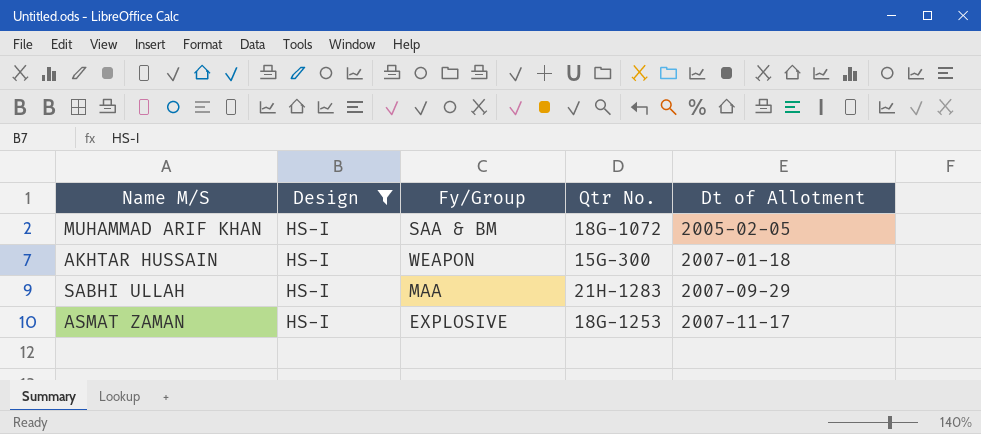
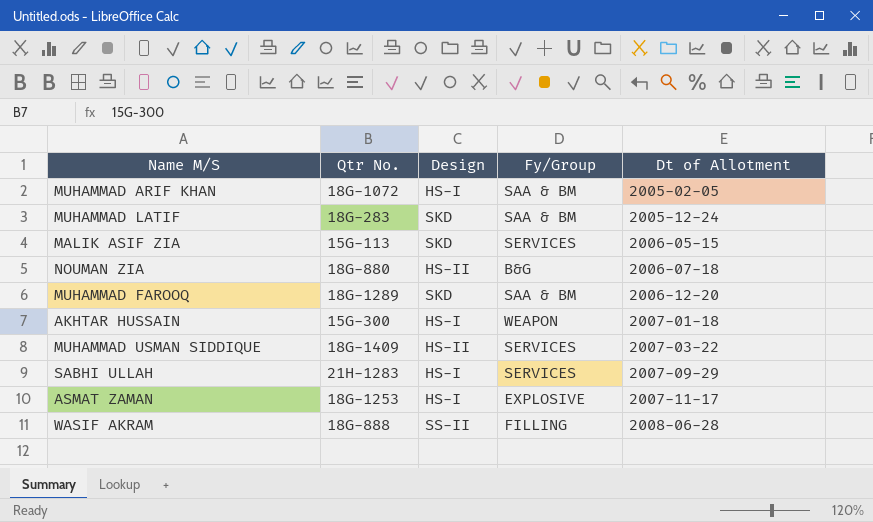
filter: Design = HS-I -> none
column Qtr No. | position: 4 -> 2
SABHI ULLAH | Fy/Group: MAA -> SERVICES

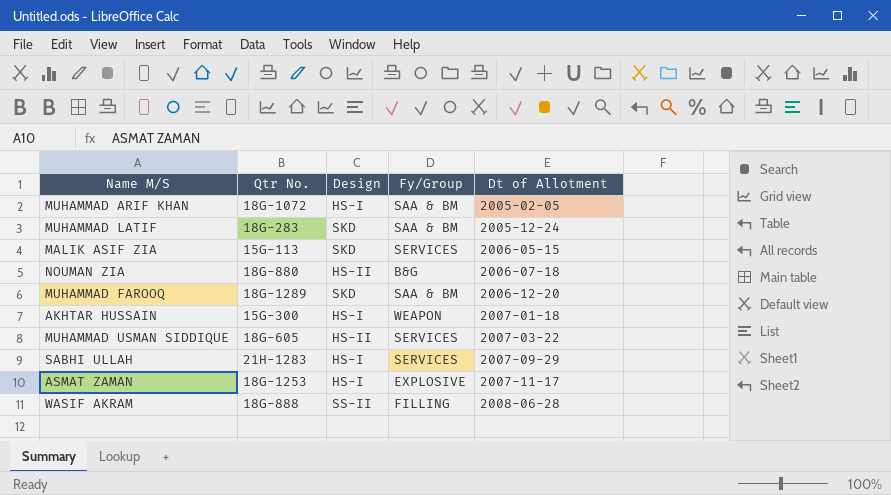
MUHAMMAD USMAN SIDDIQUE | Qtr No.: 18G-1409 -> 18G-605

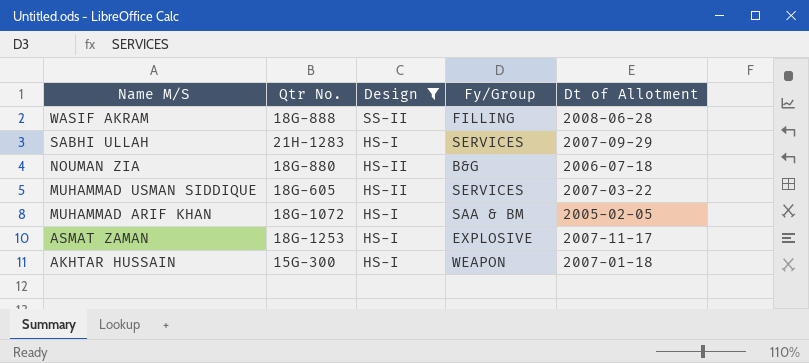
filter: none -> Design != SKD
row order: Dt of Allotment ascending -> Name M/S descending

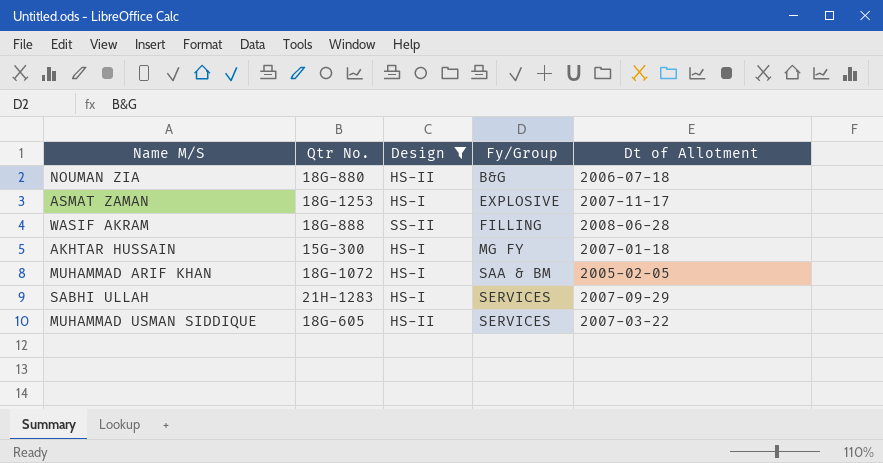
row order: Name M/S descending -> Fy/Group ascending
AKHTAR HUSSAIN | Fy/Group: WEAPON -> MG FY

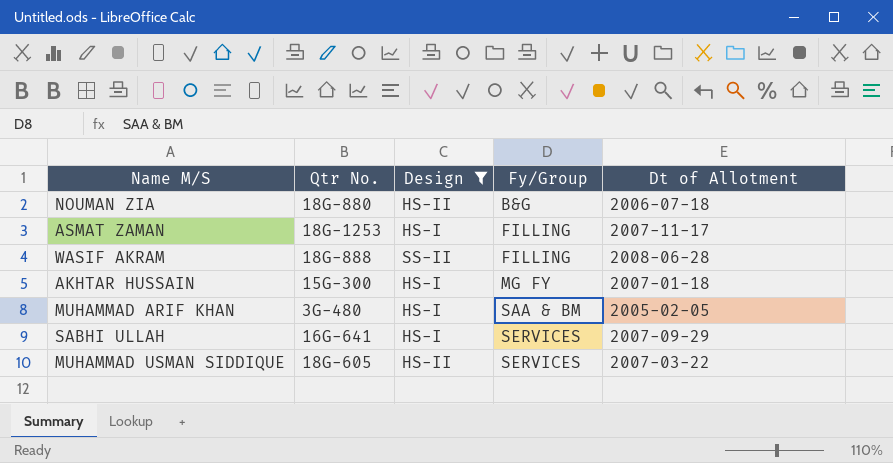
ASMAT ZAMAN | Fy/Group: EXPLOSIVE -> FILLING
MUHAMMAD ARIF KHAN | Qtr No.: 18G-1072 -> 3G-480
SABHI ULLAH | Qtr No.: 21H-1283 -> 16G-641

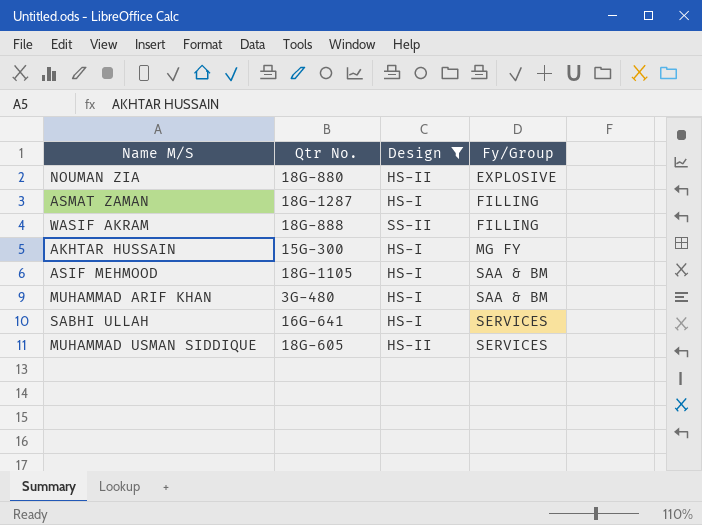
column Dt of Allotment | position: 5 -> none
NOUMAN ZIA | Fy/Group: B&G -> EXPLOSIVE
ASMAT ZAMAN | Qtr No.: 18G-1253 -> 18G-1287
row ASIF MEHMOOD: none -> 18G-1105 | HS-I | SAA & BM

